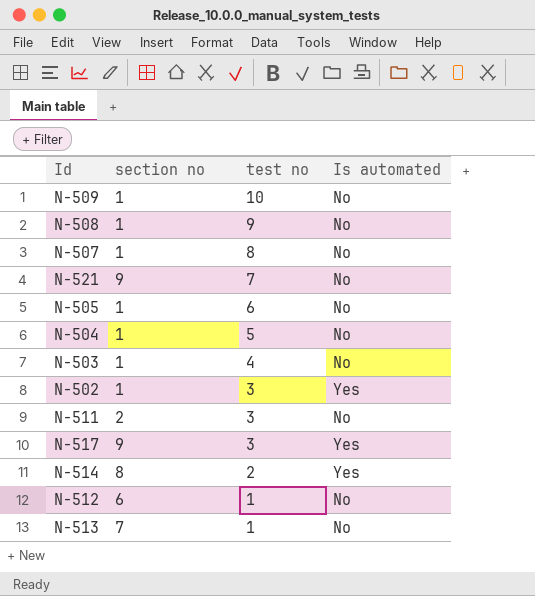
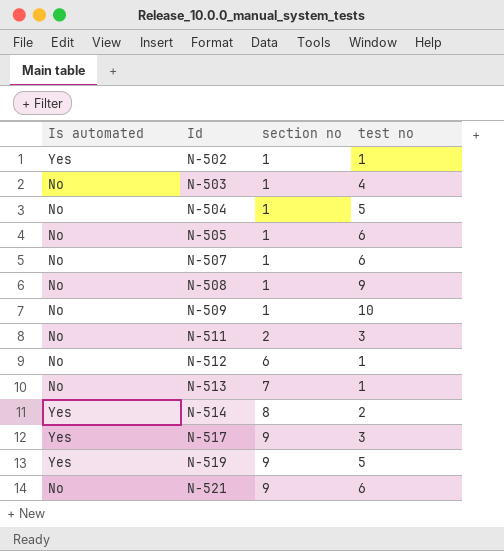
row order: test no descending -> Id ascending
column Is automated | position: 4 -> 1
N-502 | test no: 3 -> 1
N-507 | test no: 8 -> 6
row N-519: none -> Yes | 9 | 5
N-521 | test no: 7 -> 6

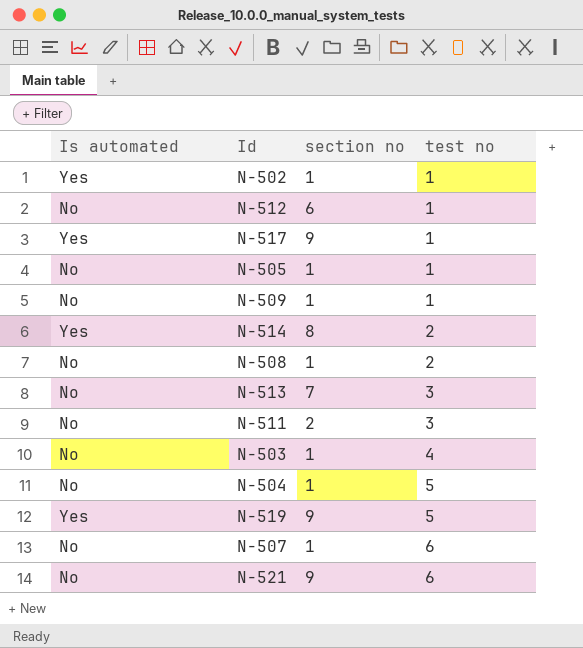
row order: Id ascending -> test no ascending
N-517 | test no: 3 -> 1
N-505 | test no: 6 -> 1
N-509 | test no: 10 -> 1
N-508 | test no: 9 -> 2
N-513 | test no: 1 -> 3

